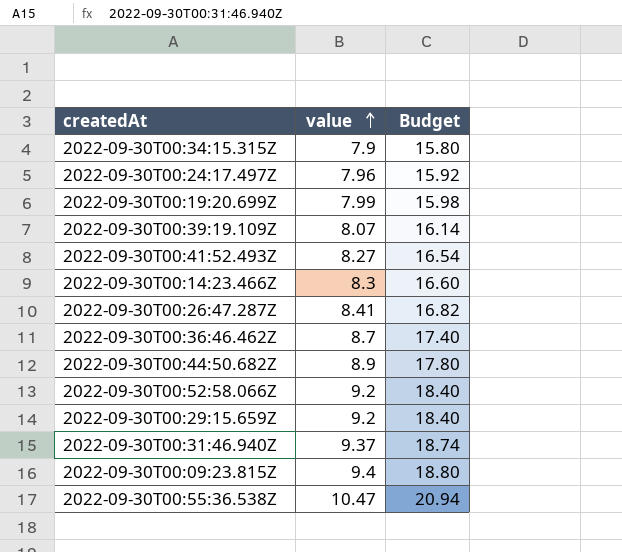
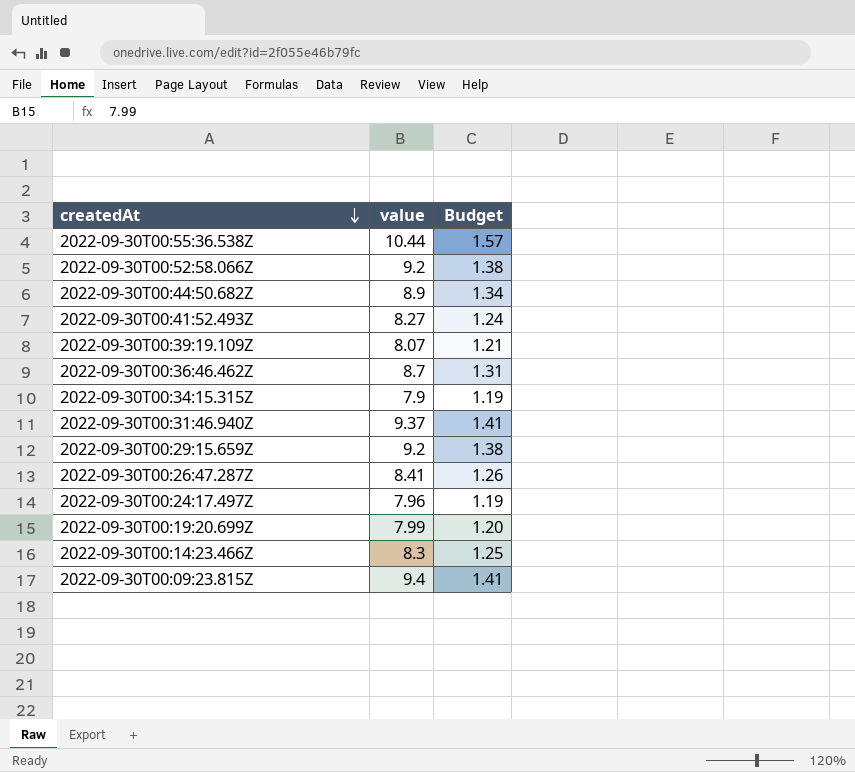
row order: value ascending -> createdAt descending
column Budget | formula: [value] * 2 -> [value] * 0.15
2022-09-30T00:55:36.538Z | value: 10.47 -> 10.44

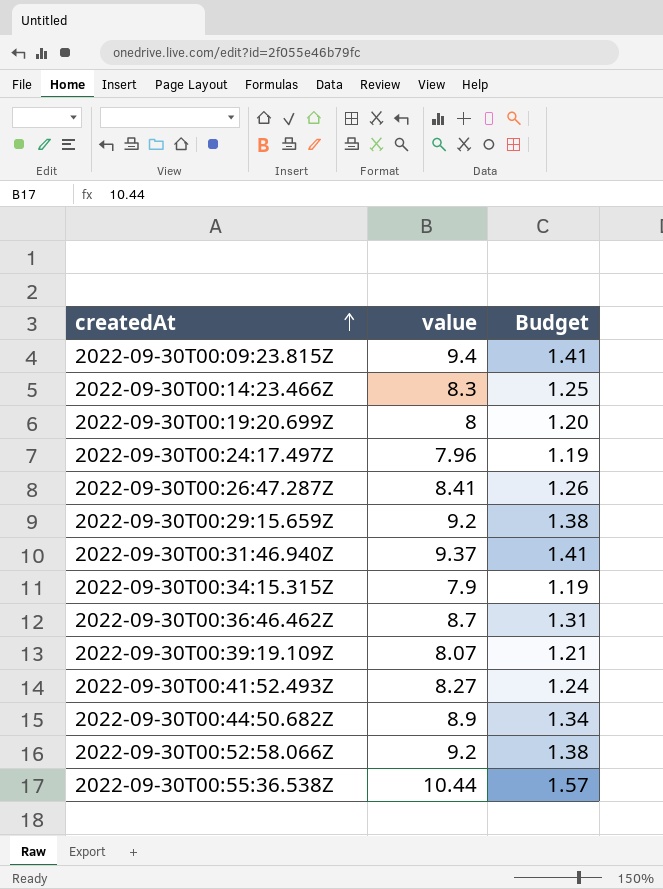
row order: createdAt descending -> createdAt ascending
2022-09-30T00:19:20.699Z | value: 7.99 -> 8

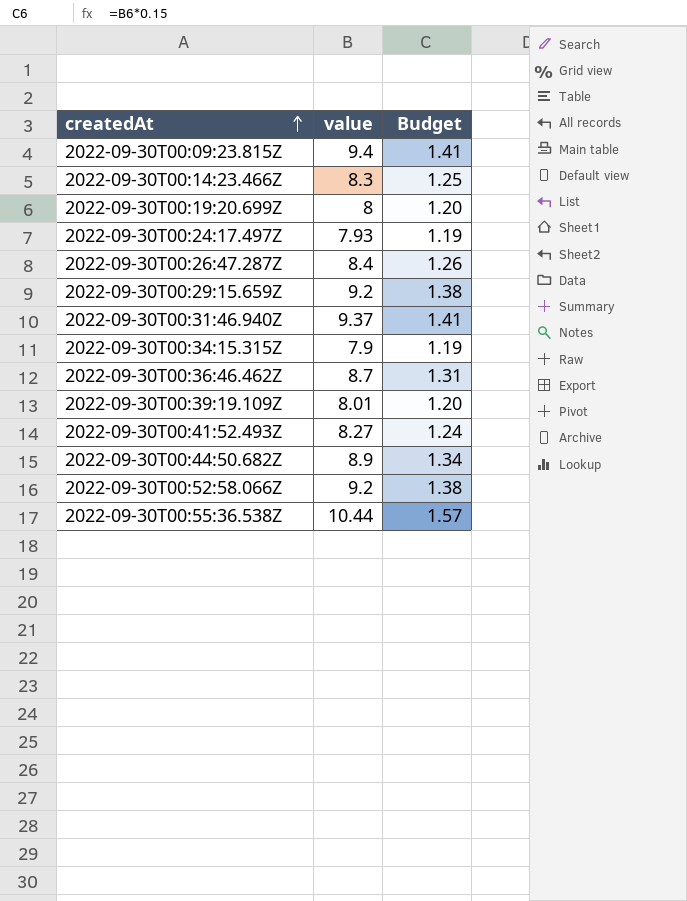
2022-09-30T00:24:17.497Z | value: 7.96 -> 7.93
2022-09-30T00:26:47.287Z | value: 8.41 -> 8.4
2022-09-30T00:39:19.109Z | value: 8.07 -> 8.01
2022-09-30T00:39:19.109Z | Budget: 1.21 -> 1.20

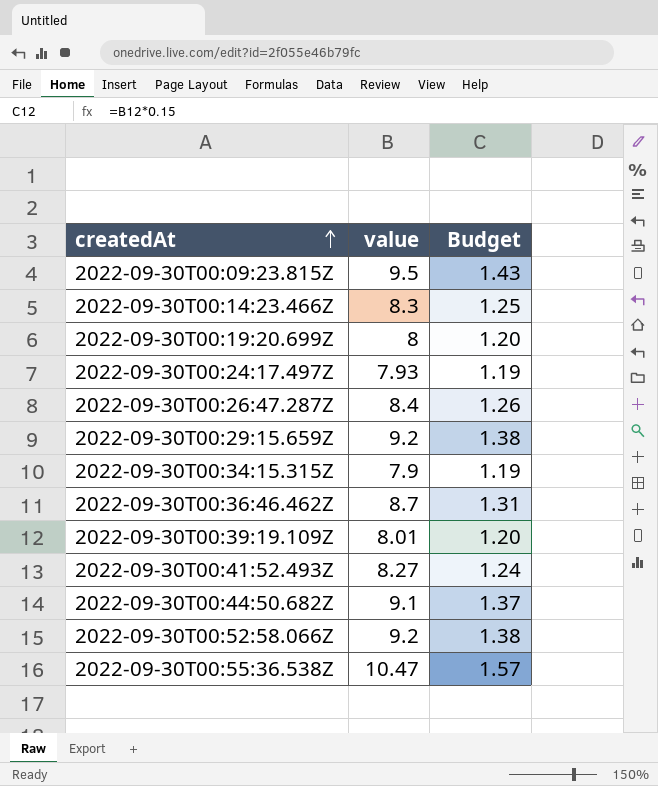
row 2022-09-30T00:31:46.940Z: 9.37 | 1.41 -> none
2022-09-30T00:09:23.815Z | value: 9.4 -> 9.5
2022-09-30T00:09:23.815Z | Budget: 1.41 -> 1.43
2022-09-30T00:44:50.682Z | value: 8.9 -> 9.1
2022-09-30T00:44:50.682Z | Budget: 1.34 -> 1.37
2022-09-30T00:55:36.538Z | value: 10.44 -> 10.47

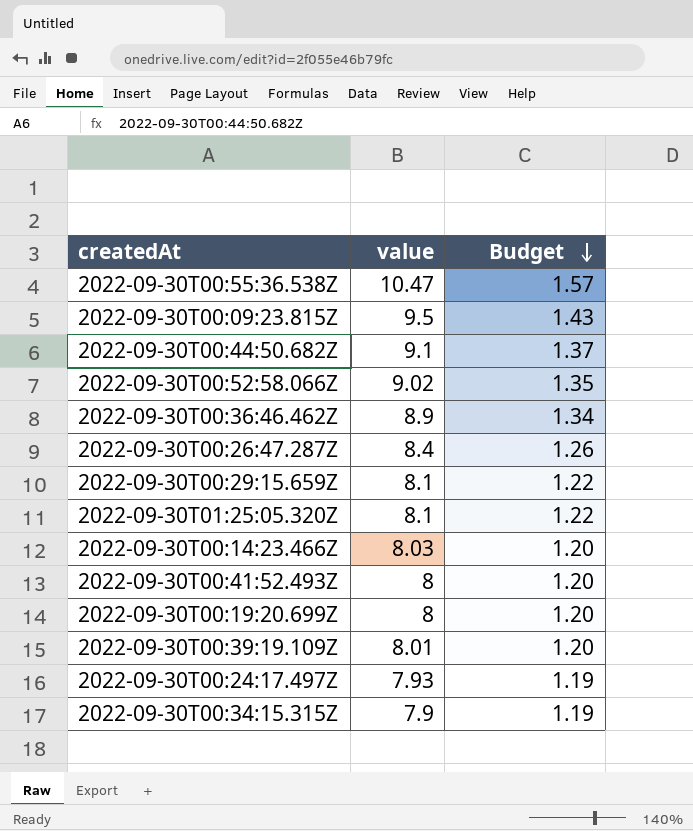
row order: createdAt ascending -> Budget descending
2022-09-30T00:52:58.066Z | value: 9.2 -> 9.02
2022-09-30T00:52:58.066Z | Budget: 1.38 -> 1.35
2022-09-30T00:36:46.462Z | value: 8.7 -> 8.9
2022-09-30T00:36:46.462Z | Budget: 1.31 -> 1.34
2022-09-30T00:29:15.659Z | value: 9.2 -> 8.1
2022-09-30T00:29:15.659Z | Budget: 1.38 -> 1.22
row 2022-09-30T01:25:05.320Z: none -> 8.1 | 1.22
2022-09-30T00:14:23.466Z | value: 8.3 -> 8.03
2022-09-30T00:14:23.466Z | Budget: 1.25 -> 1.20
2022-09-30T00:41:52.493Z | value: 8.27 -> 8
2022-09-30T00:41:52.493Z | Budget: 1.24 -> 1.20

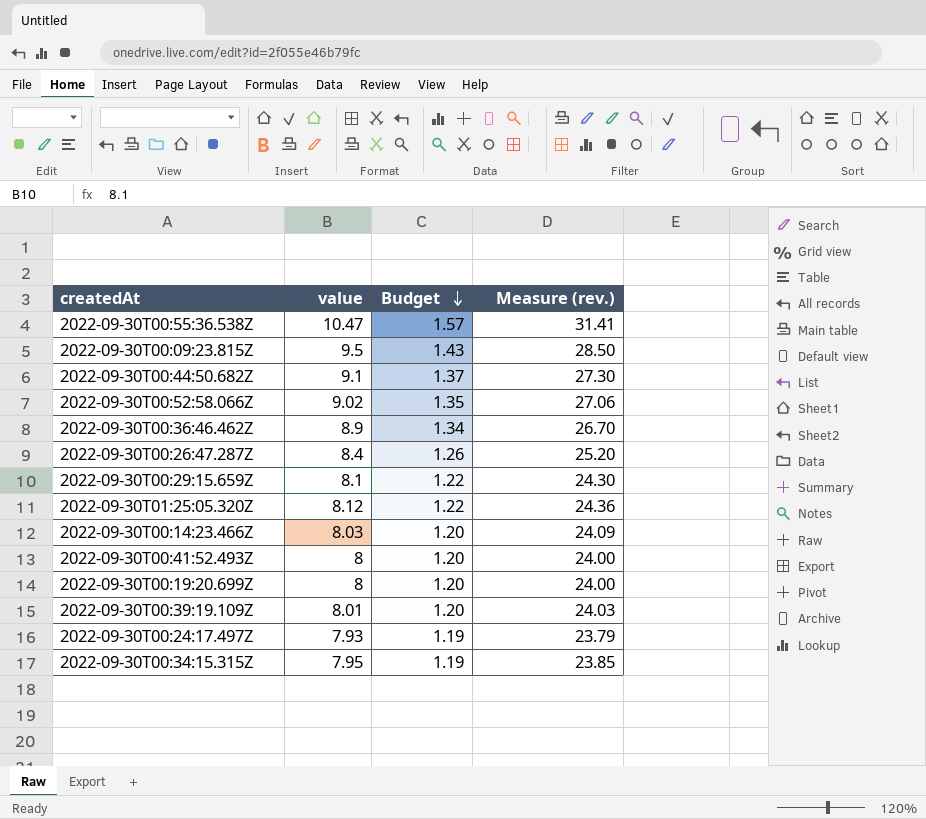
column Measure (rev.) | formula: none -> [value] * 3
2022-09-30T01:25:05.320Z | value: 8.1 -> 8.12
2022-09-30T00:34:15.315Z | value: 7.9 -> 7.95

